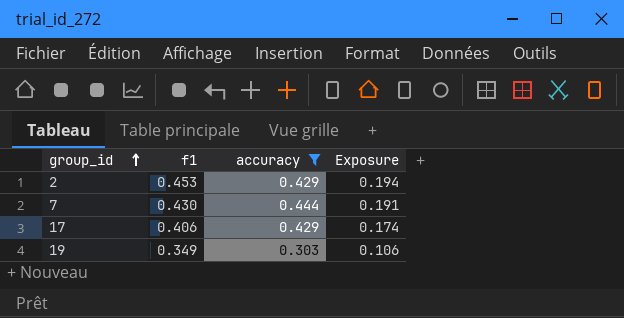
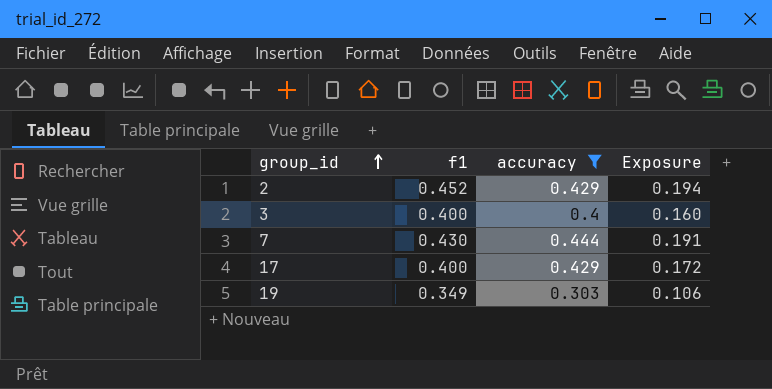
2 | f1: 0.453 -> 0.452
row 3: none -> 0.400 | 0.4 | 0.160
17 | f1: 0.406 -> 0.400
17 | Exposure: 0.174 -> 0.172

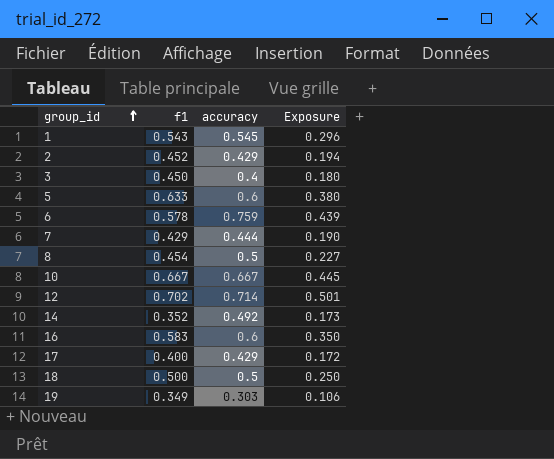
filter: accuracy <= 0.444 -> none
3 | f1: 0.400 -> 0.450
3 | Exposure: 0.160 -> 0.180
7 | f1: 0.430 -> 0.429
7 | Exposure: 0.191 -> 0.190

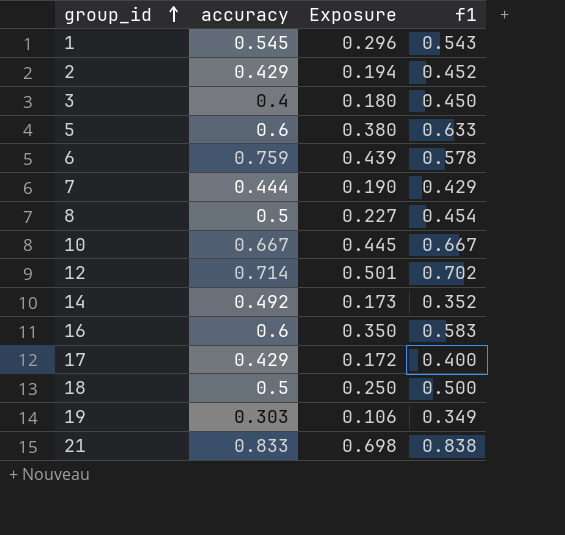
column f1 | position: 2 -> 4
row 21: none -> 0.833 | 0.698 | 0.838

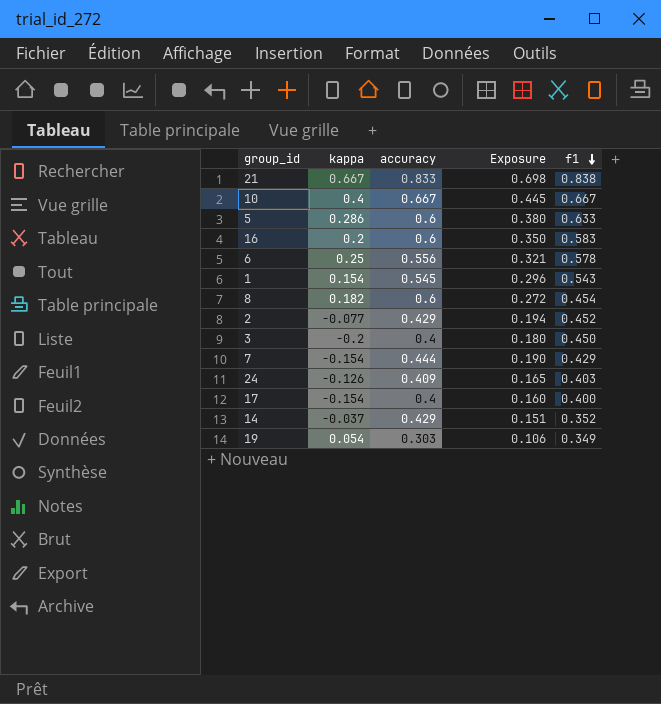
row order: group_id ascending -> f1 descending
column kappa | position: none -> 2
row 12: 0.714 | 0.501 | 0.702 -> none
row 18: 0.5 | 0.250 | 0.500 -> none
6 | accuracy: 0.759 -> 0.556
6 | Exposure: 0.439 -> 0.321
8 | accuracy: 0.5 -> 0.6
8 | Exposure: 0.227 -> 0.272
row 24: none -> -0.126 | 0.409 | 0.165 | 0.403
17 | accuracy: 0.429 -> 0.4
17 | Exposure: 0.172 -> 0.160
14 | accuracy: 0.492 -> 0.429
14 | Exposure: 0.173 -> 0.151

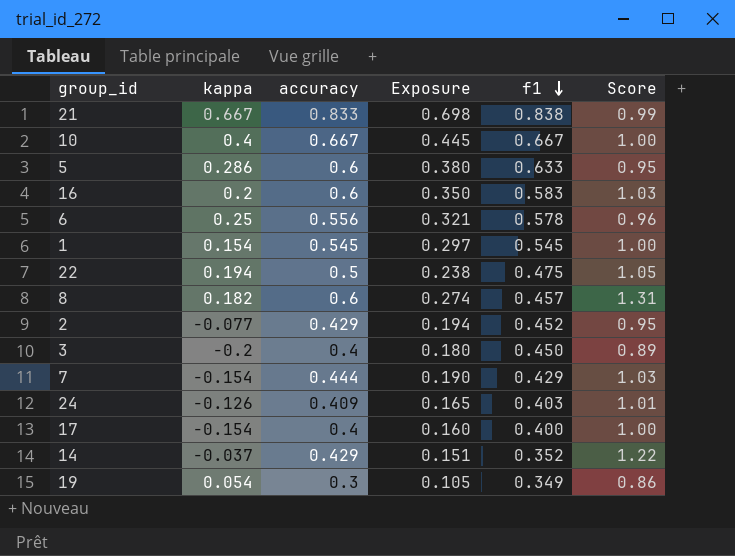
column Score | formula: none -> [accuracy] / [f1]
1 | Exposure: 0.296 -> 0.297
1 | f1: 0.543 -> 0.545
row 22: none -> 0.194 | 0.5 | 0.238 | 0.475 | 1.05
8 | Exposure: 0.272 -> 0.274
8 | f1: 0.454 -> 0.457
19 | accuracy: 0.303 -> 0.3
19 | Exposure: 0.106 -> 0.105

